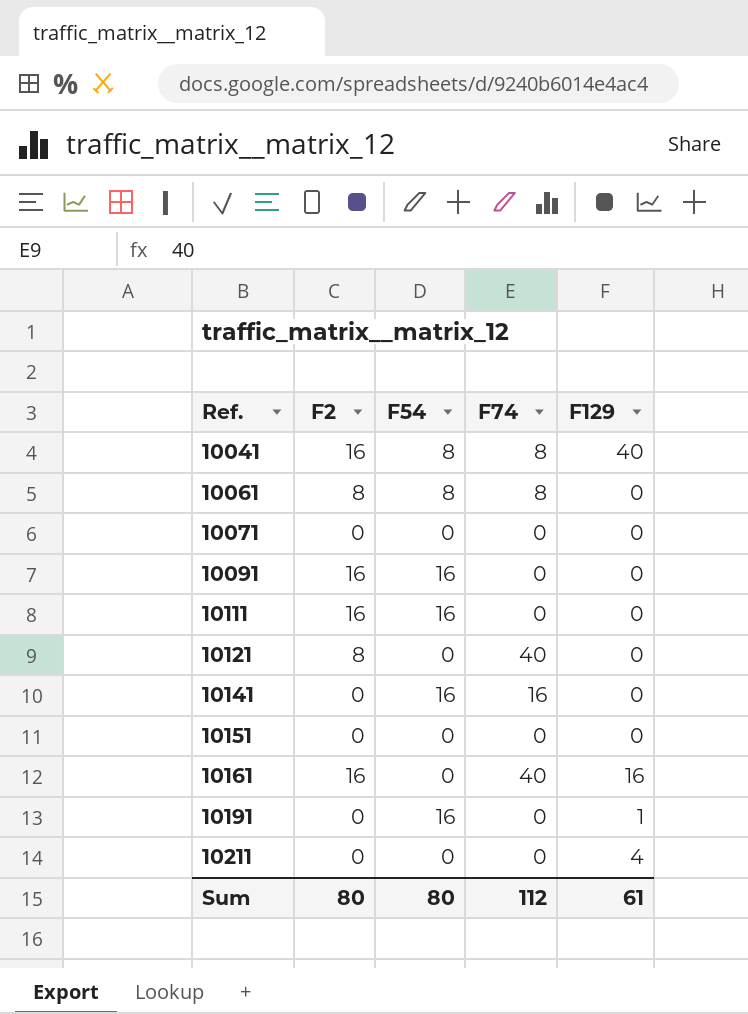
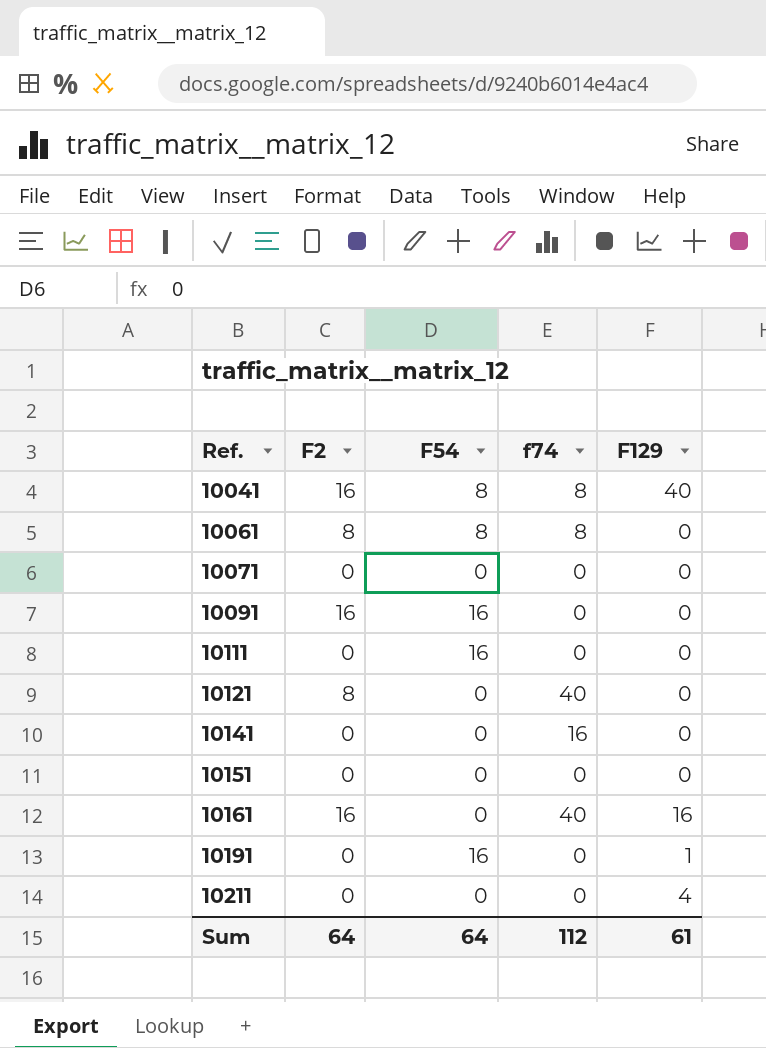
column name: F74 -> f74
10111 | F2: 16 -> 0
10141 | F54: 16 -> 0
Sum | F2: 80 -> 64
Sum | F54: 80 -> 64

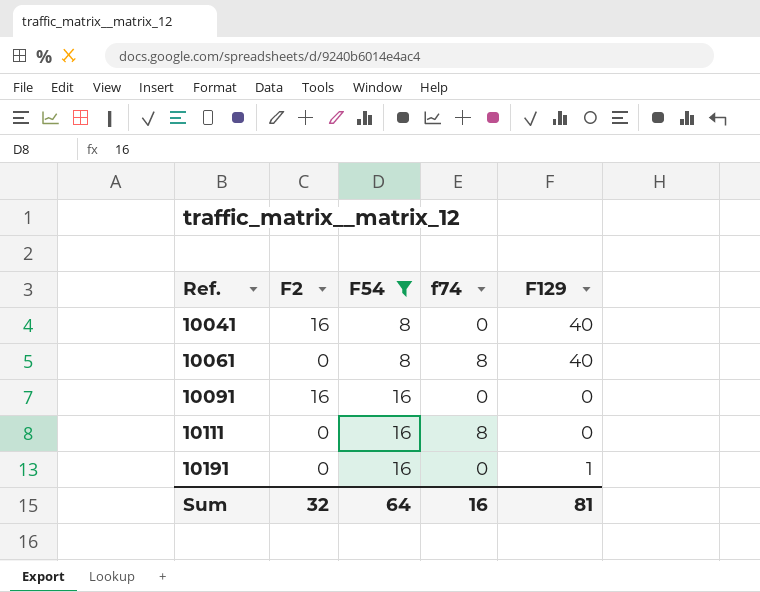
filter: none -> F54 != 0
10041 | f74: 8 -> 0
10061 | F2: 8 -> 0
10061 | F129: 0 -> 40
10111 | f74: 0 -> 8
Sum | F2: 64 -> 32
Sum | f74: 112 -> 16
Sum | F129: 61 -> 81

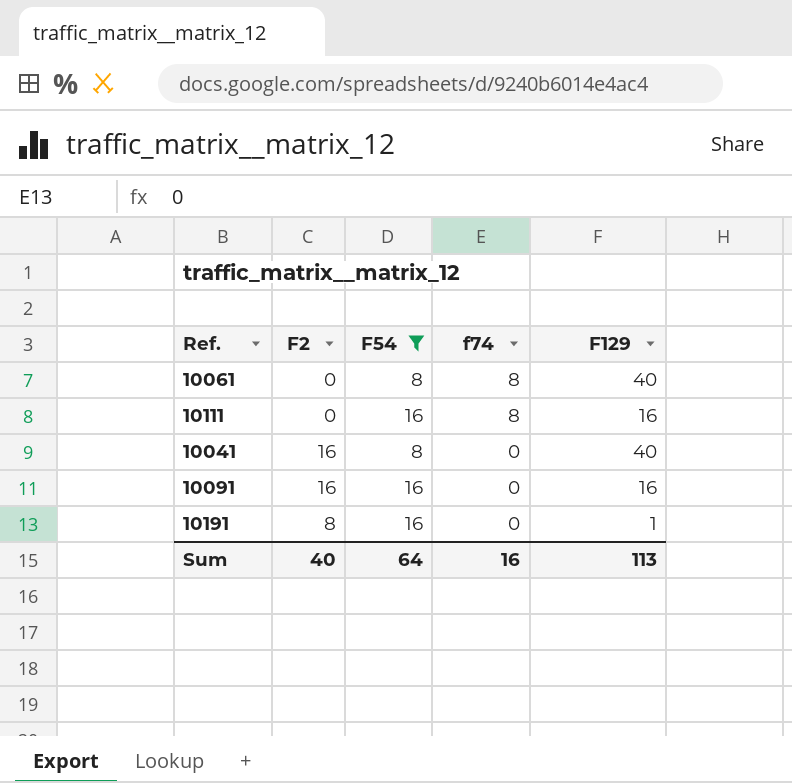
row order: Ref. ascending -> f74 descending
10111 | F129: 0 -> 16
10091 | F129: 0 -> 16
10191 | F2: 0 -> 8
Sum | F2: 32 -> 40
Sum | F129: 81 -> 113

